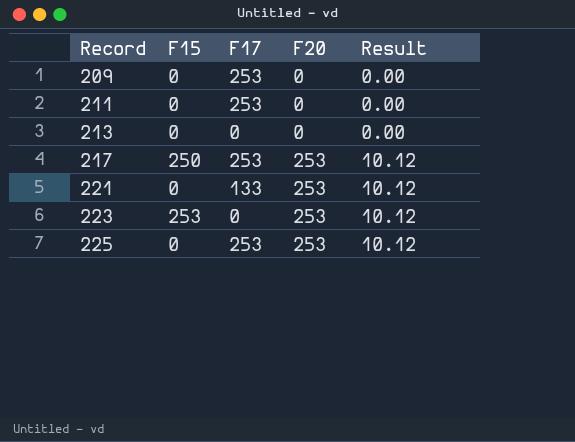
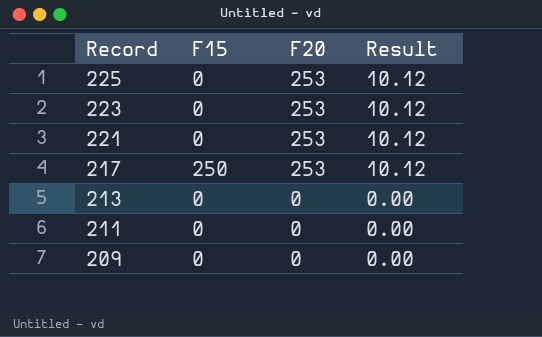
row order: Record ascending -> Record descending
column F17 | position: 3 -> none
223 | F15: 253 -> 0

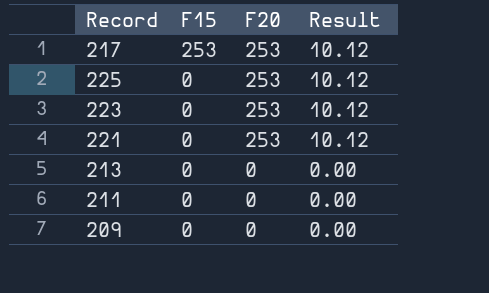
row order: Record descending -> F15 descending
217 | F15: 250 -> 253

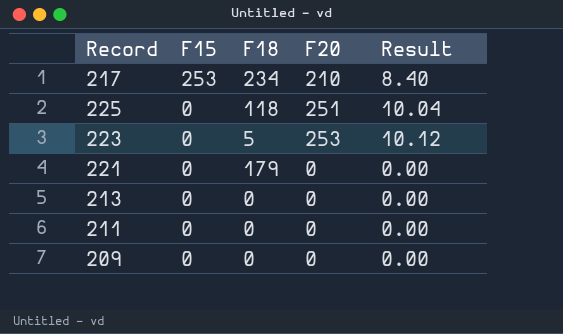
column F18 | position: none -> 3
217 | F20: 253 -> 210
217 | Result: 10.12 -> 8.40
225 | F20: 253 -> 251
225 | Result: 10.12 -> 10.04
221 | F20: 253 -> 0
221 | Result: 10.12 -> 0.00

